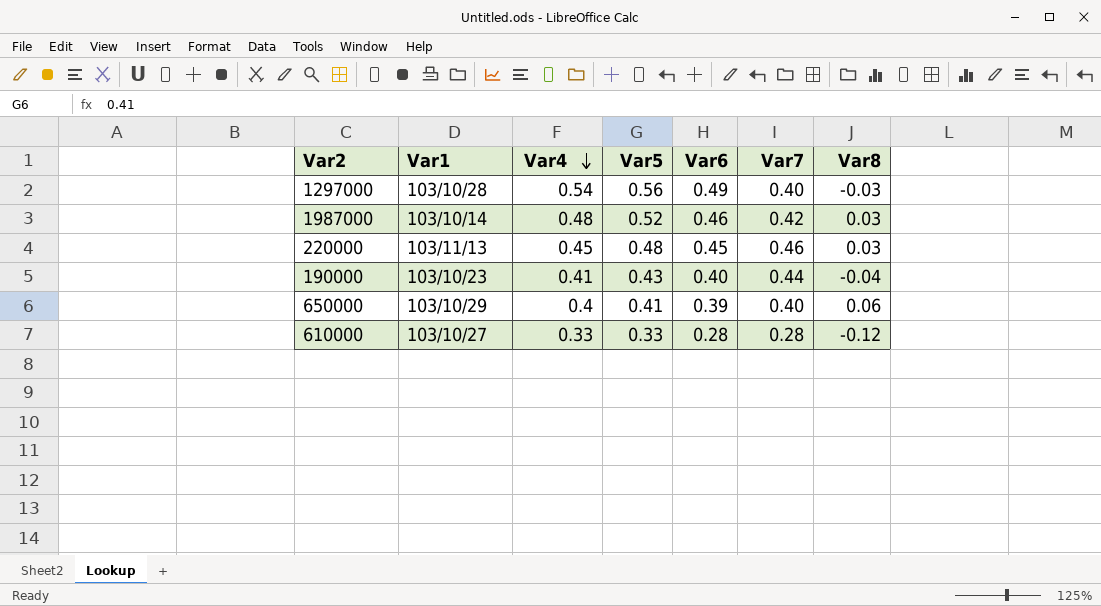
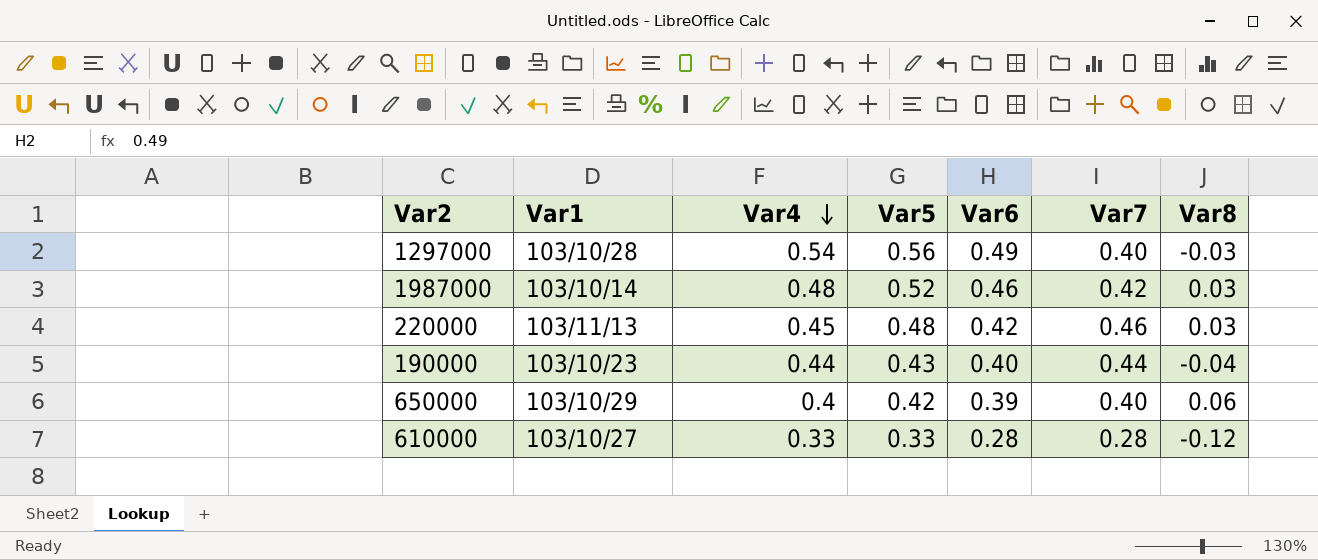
220000 | Var6: 0.45 -> 0.42
190000 | Var4: 0.41 -> 0.44
650000 | Var5: 0.41 -> 0.42

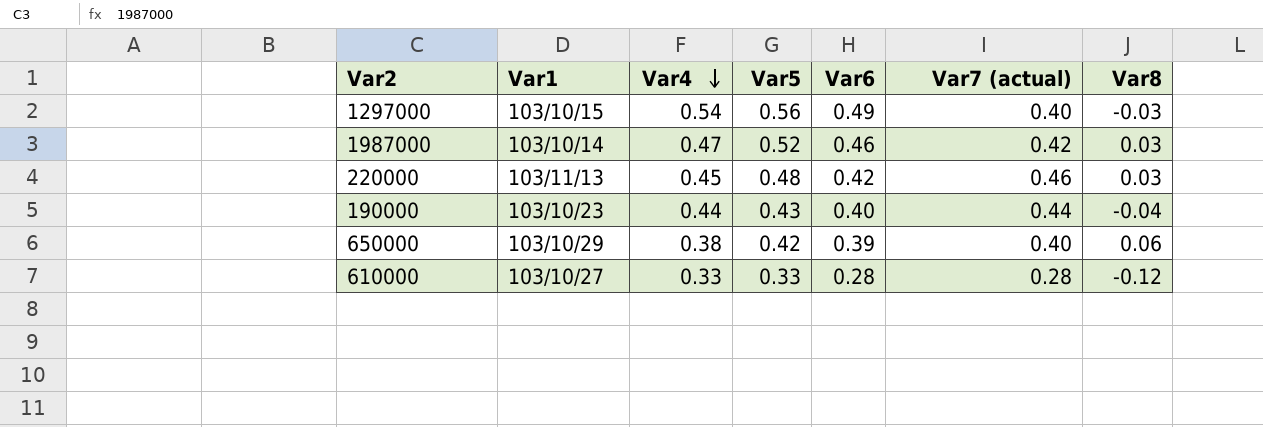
column name: Var7 -> Var7 (actual)
1297000 | Var1: 103/10/28 -> 103/10/15
1987000 | Var4: 0.48 -> 0.47
650000 | Var4: 0.4 -> 0.38

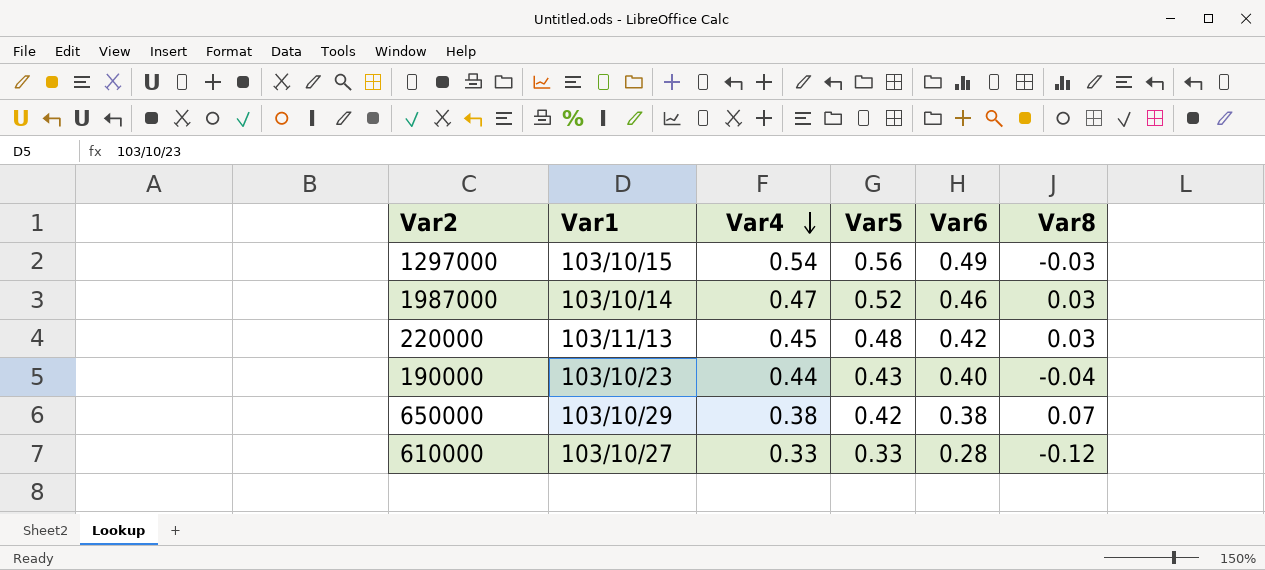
column Var7 (actual) | position: 6 -> none
650000 | Var6: 0.39 -> 0.38
650000 | Var8: 0.06 -> 0.07

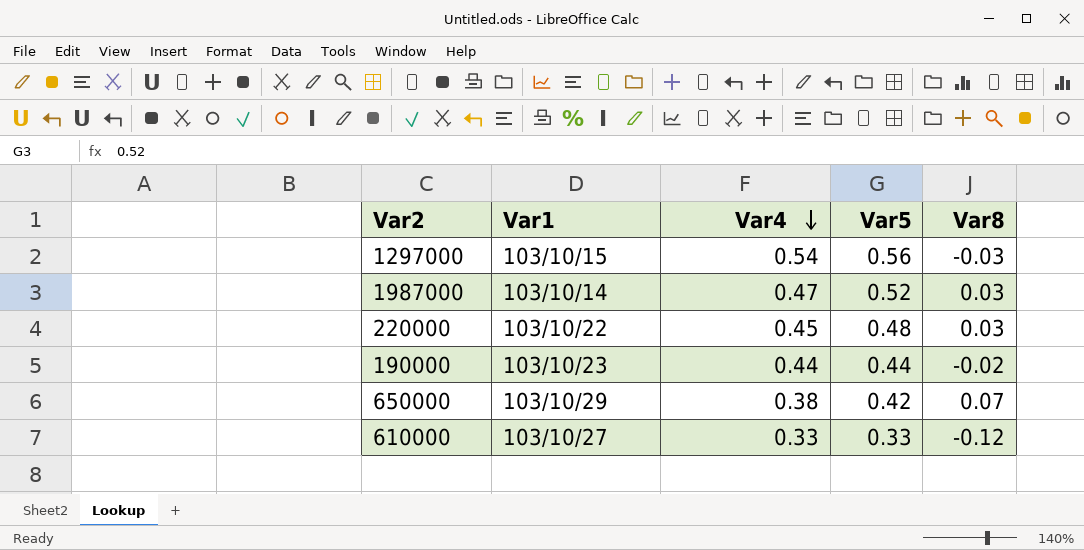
column Var6 | position: 5 -> none
220000 | Var1: 103/11/13 -> 103/10/22
190000 | Var5: 0.43 -> 0.44
190000 | Var8: -0.04 -> -0.02

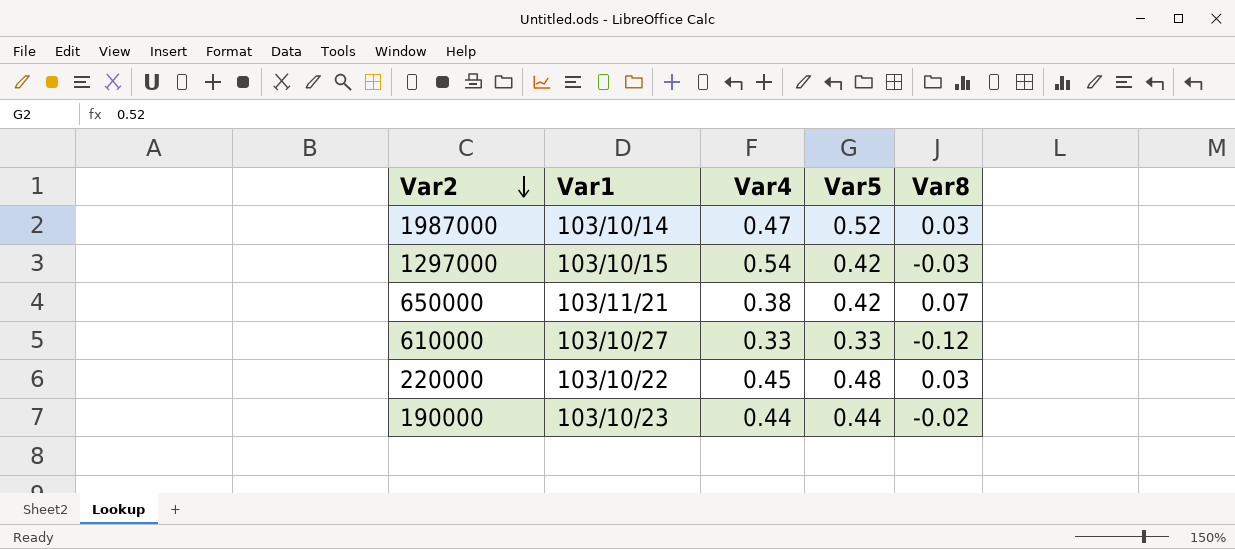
row order: Var4 descending -> Var2 descending
1297000 | Var5: 0.56 -> 0.42
650000 | Var1: 103/10/29 -> 103/11/21

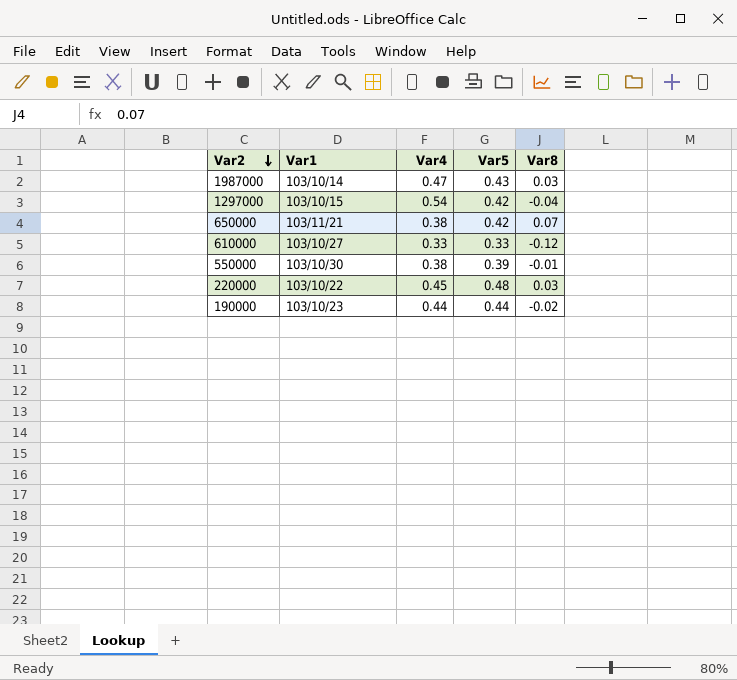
1987000 | Var5: 0.52 -> 0.43
1297000 | Var8: -0.03 -> -0.04
row 550000: none -> 103/10/30 | 0.38 | 0.39 | -0.01

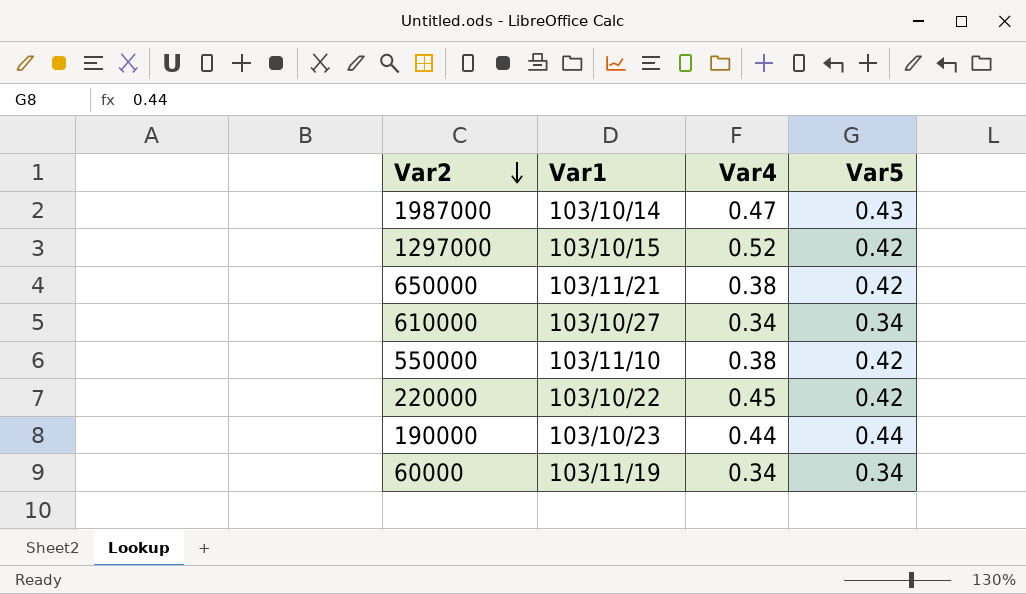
column Var8 | position: 5 -> none
1297000 | Var4: 0.54 -> 0.52
610000 | Var4: 0.33 -> 0.34
610000 | Var5: 0.33 -> 0.34
550000 | Var1: 103/10/30 -> 103/11/10
550000 | Var5: 0.39 -> 0.42
220000 | Var5: 0.48 -> 0.42
row 60000: none -> 103/11/19 | 0.34 | 0.34

